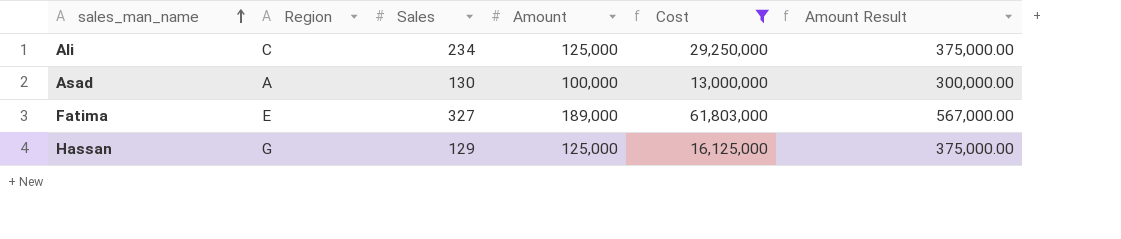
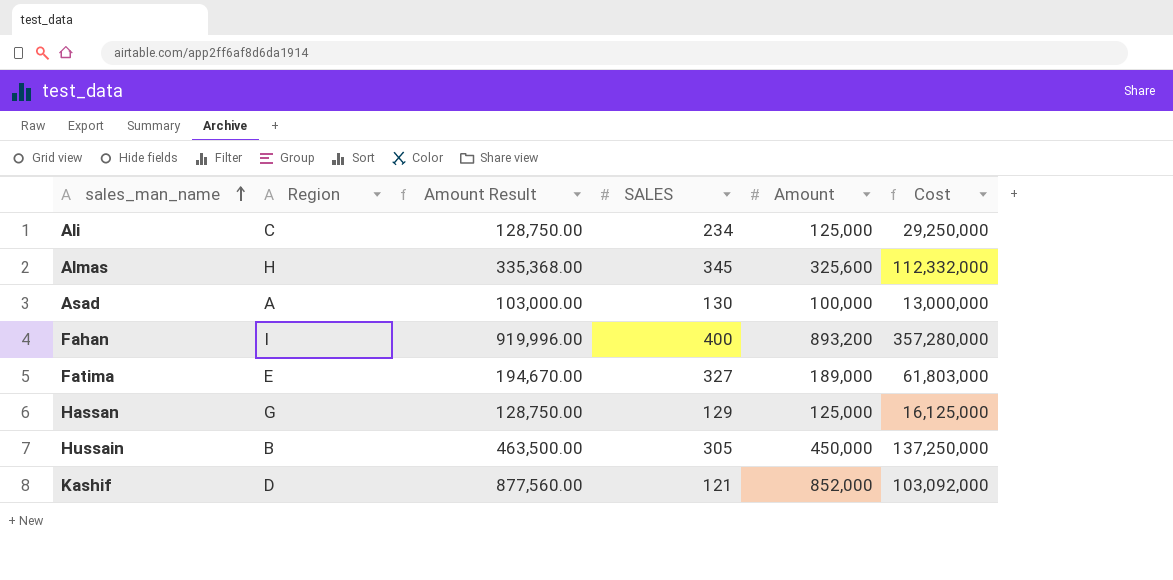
filter: Cost <= 61,803,000 -> none
column Amount Result | formula: [Amount] * 3 -> [Amount] * 1.03
column Amount Result | position: 6 -> 3
column name: Sales -> SALES

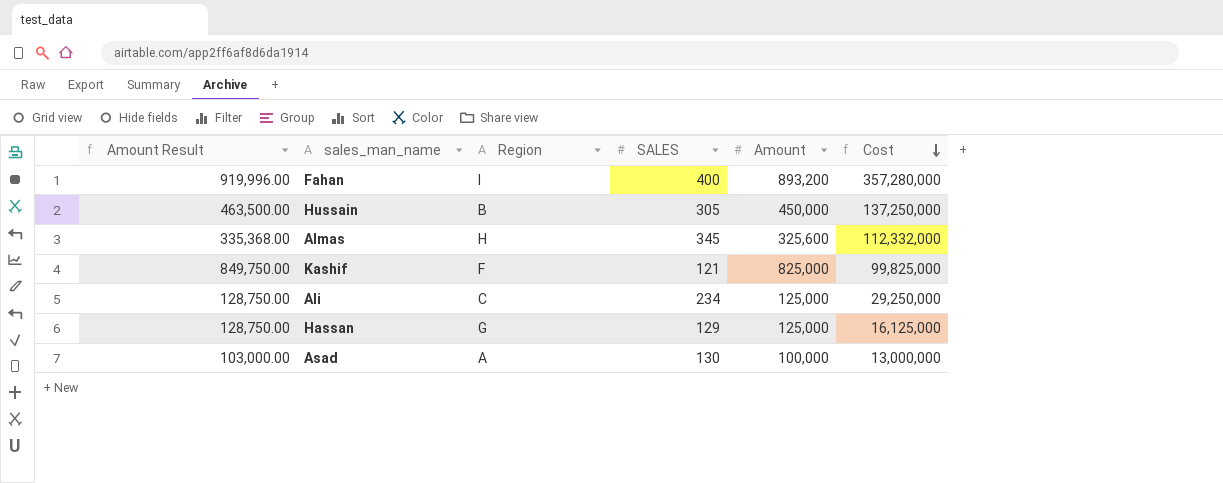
row order: sales_man_name ascending -> Cost descending
column Amount Result | position: 3 -> 1
row Fatima: E | 194,670.00 | 327 | 189,000 | 61,803,000 -> none
Kashif | Amount Result: 877,560.00 -> 849,750.00
Kashif | Region: D -> F
Kashif | Amount: 852,000 -> 825,000
Kashif | Cost: 103,092,000 -> 99,825,000

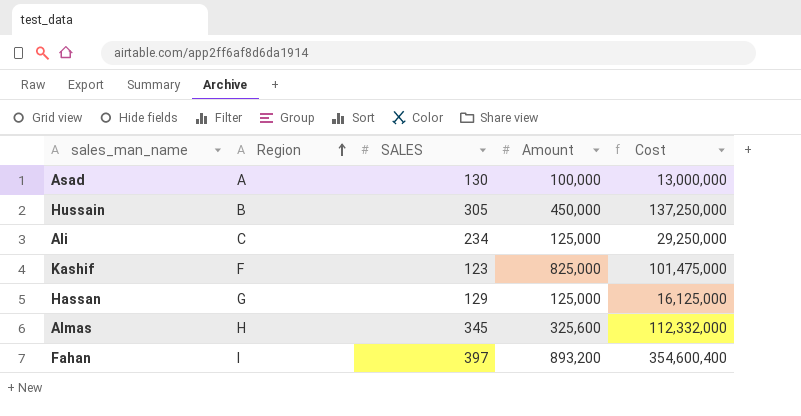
row order: Cost descending -> Region ascending
column Amount Result | formula: [Amount] * 1.03 -> none
Kashif | SALES: 121 -> 123
Kashif | Cost: 99,825,000 -> 101,475,000
Fahan | SALES: 400 -> 397
Fahan | Cost: 357,280,000 -> 354,600,400

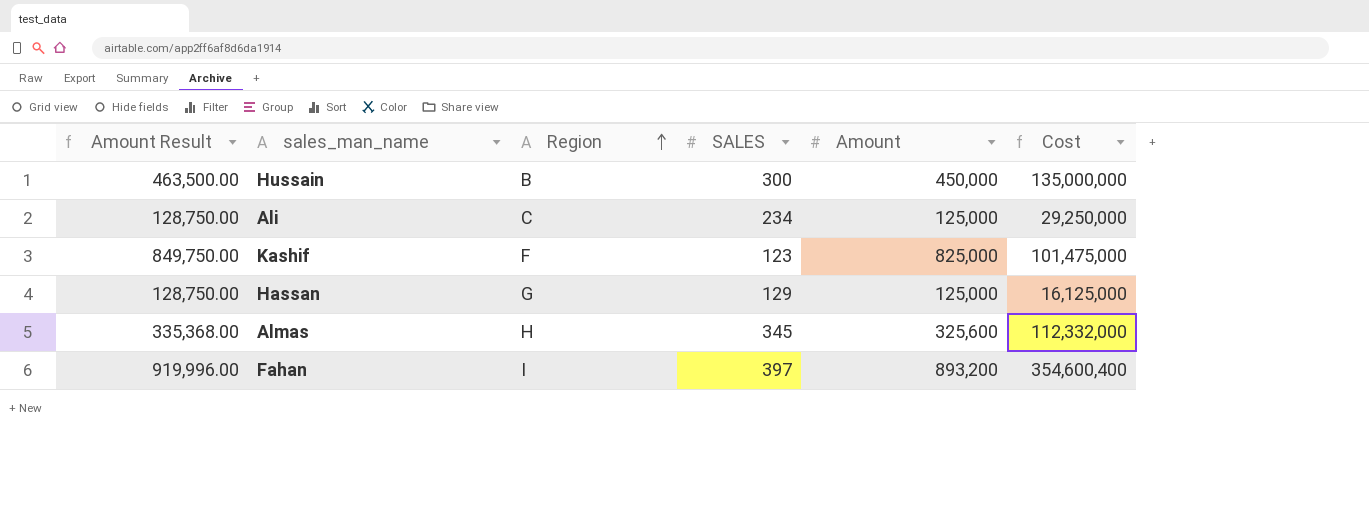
column Amount Result | formula: none -> [Amount] * 1.03
row Asad: A | 130 | 100,000 | 13,000,000 -> none
Hussain | SALES: 305 -> 300
Hussain | Cost: 137,250,000 -> 135,000,000

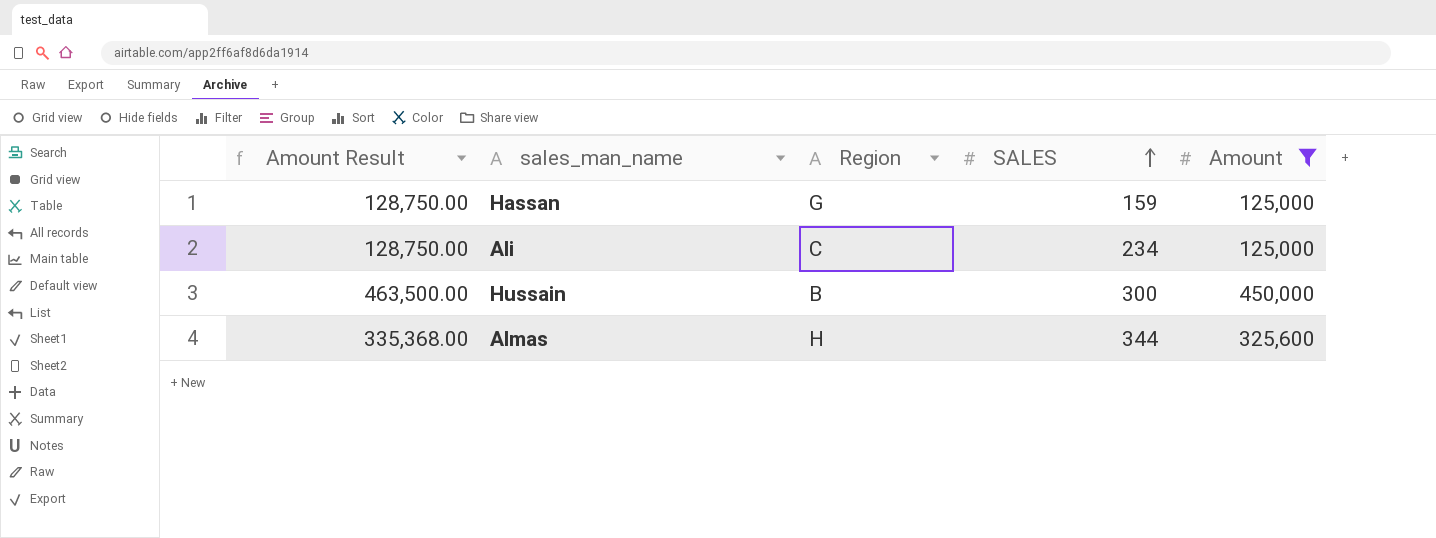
filter: none -> Amount <= 450,000
row order: Region ascending -> SALES ascending
column Cost | formula: [SALES] * [Amount] -> none
Hassan | SALES: 129 -> 159
Almas | SALES: 345 -> 344

